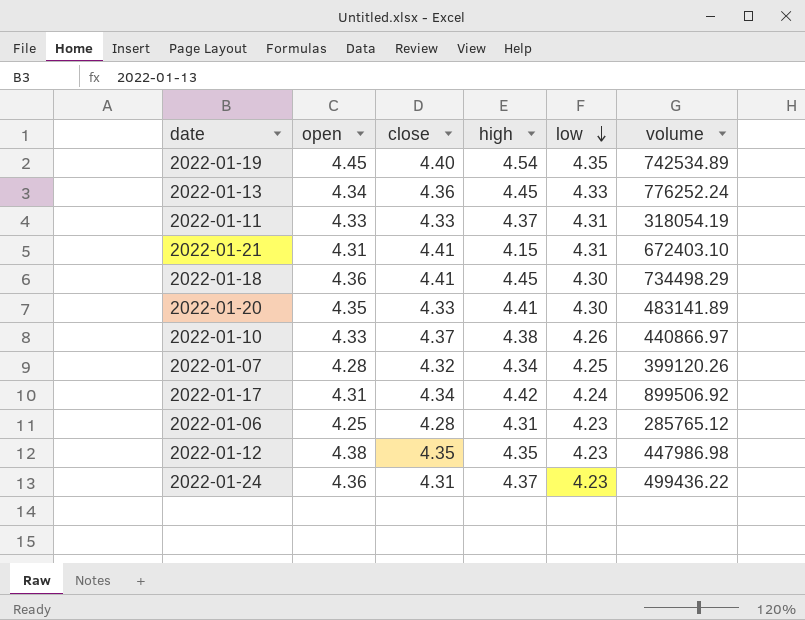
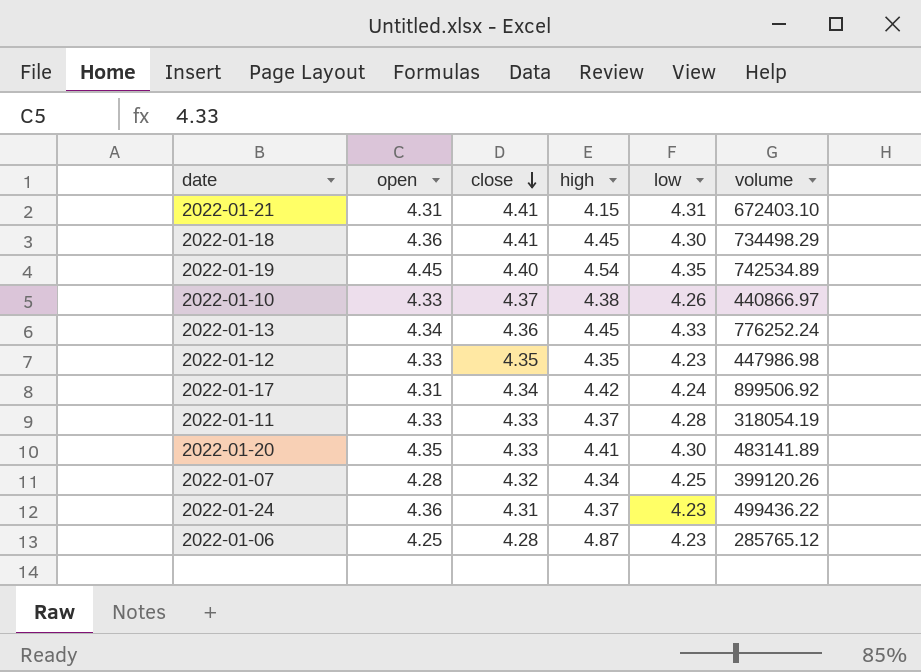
row order: low descending -> close descending
2022-01-12 | open: 4.38 -> 4.33
2022-01-11 | low: 4.31 -> 4.28
2022-01-06 | high: 4.31 -> 4.87

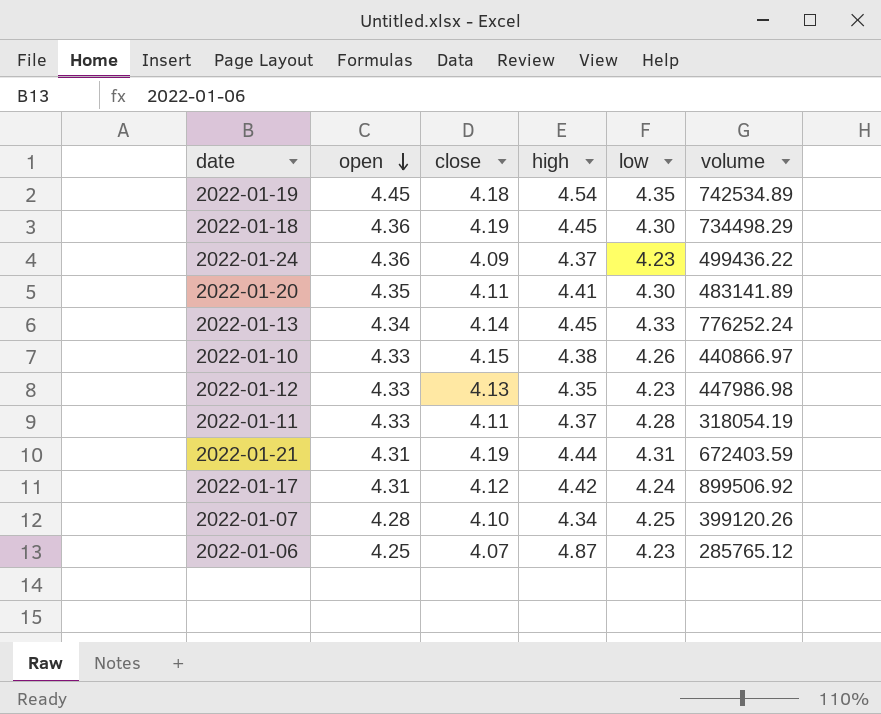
row order: close descending -> open descending
2022-01-19 | close: 4.40 -> 4.18
2022-01-18 | close: 4.41 -> 4.19
2022-01-24 | close: 4.31 -> 4.09
2022-01-20 | close: 4.33 -> 4.11
2022-01-13 | close: 4.36 -> 4.14
2022-01-10 | close: 4.37 -> 4.15
2022-01-12 | close: 4.35 -> 4.13
2022-01-11 | close: 4.33 -> 4.11
2022-01-21 | close: 4.41 -> 4.19
2022-01-21 | high: 4.15 -> 4.44
2022-01-21 | volume: 672403.10 -> 672403.59
2022-01-17 | close: 4.34 -> 4.12
2022-01-07 | close: 4.32 -> 4.10
2022-01-06 | close: 4.28 -> 4.07

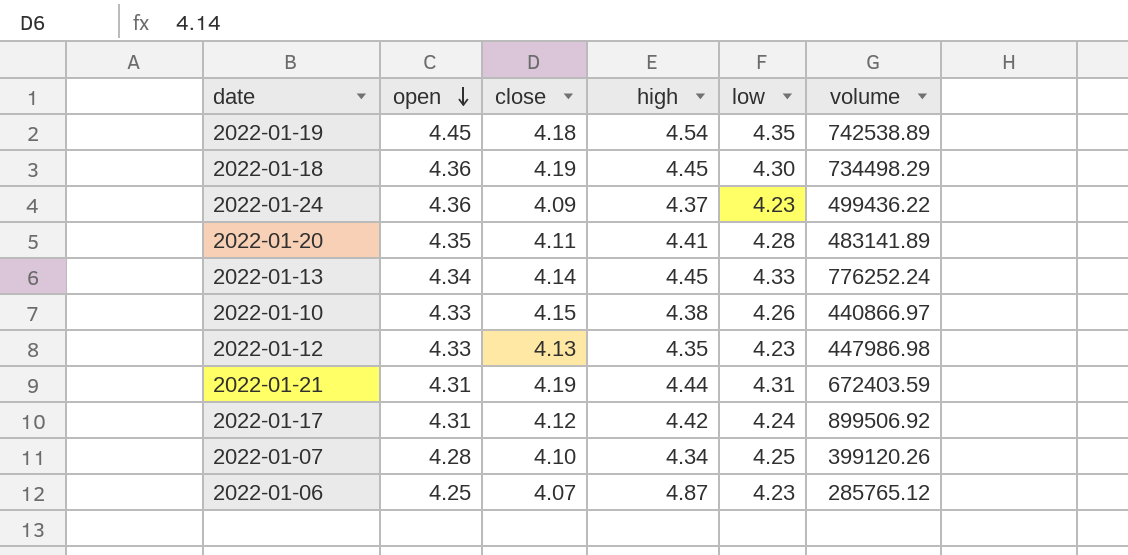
row 2022-01-11: 4.33 | 4.11 | 4.37 | 4.28 | 318054.19 -> none
2022-01-19 | volume: 742534.89 -> 742538.89
2022-01-20 | low: 4.30 -> 4.28

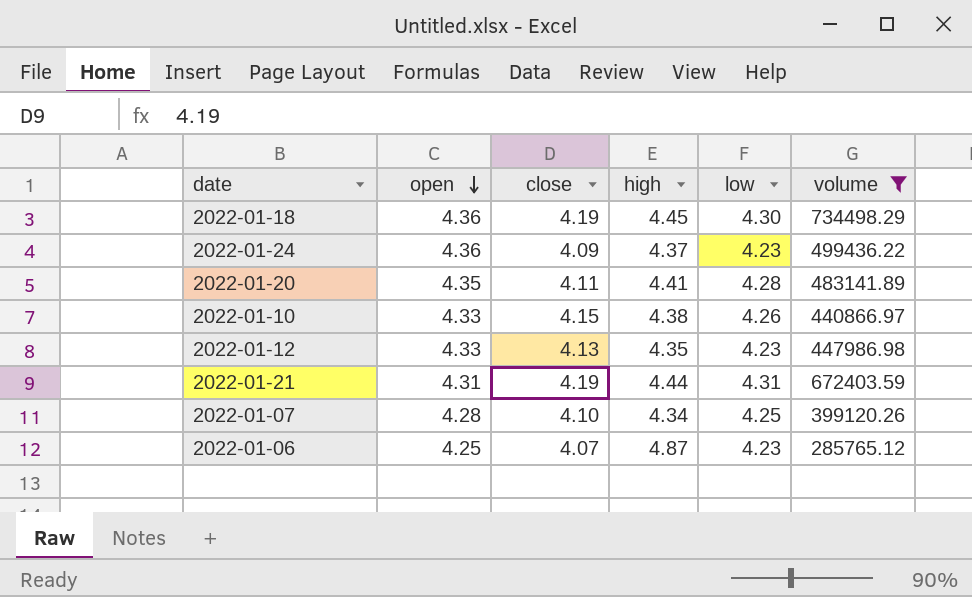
filter: none -> volume <= 734498.29

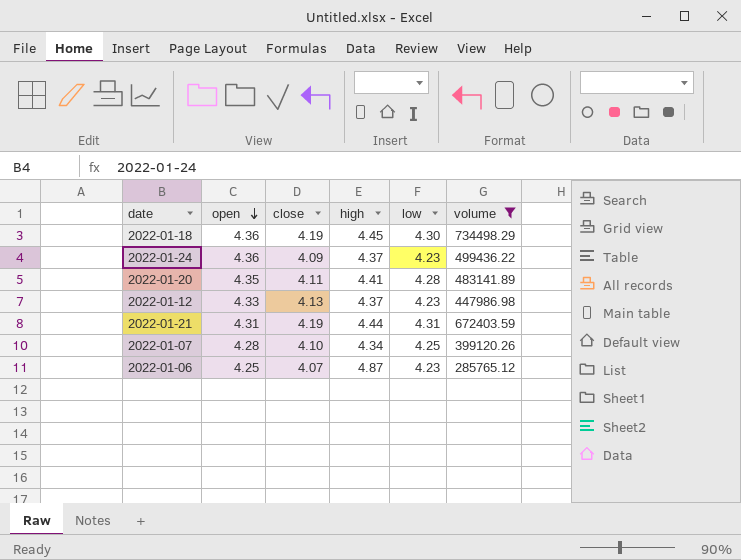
row 2022-01-10: 4.33 | 4.15 | 4.38 | 4.26 | 440866.97 -> none
2022-01-12 | high: 4.35 -> 4.37

